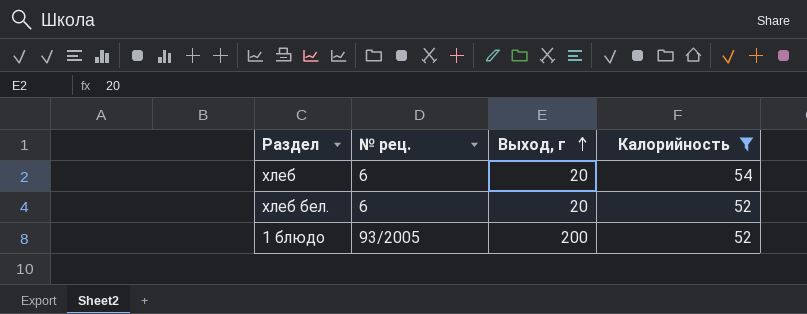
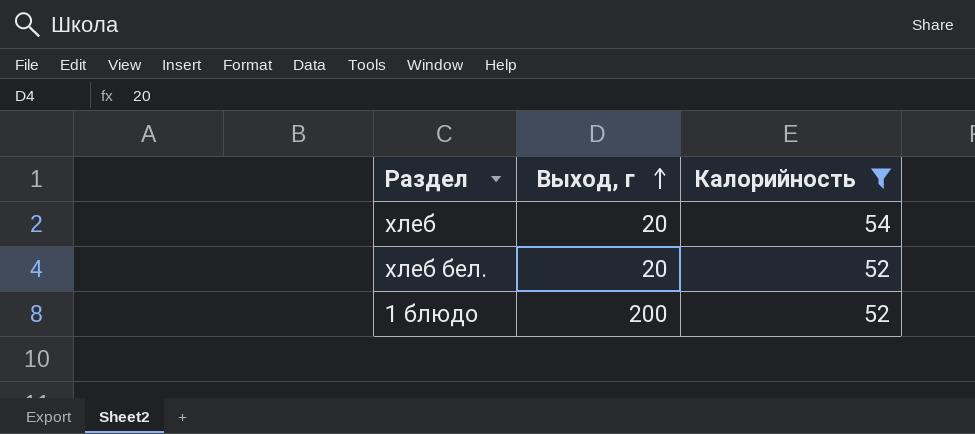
column № рец. | position: 2 -> none

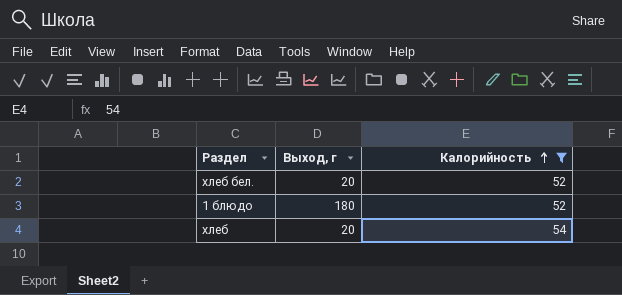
row order: Выход, г ascending -> Калорийность ascending
1 блюдо | Выход, г: 200 -> 180

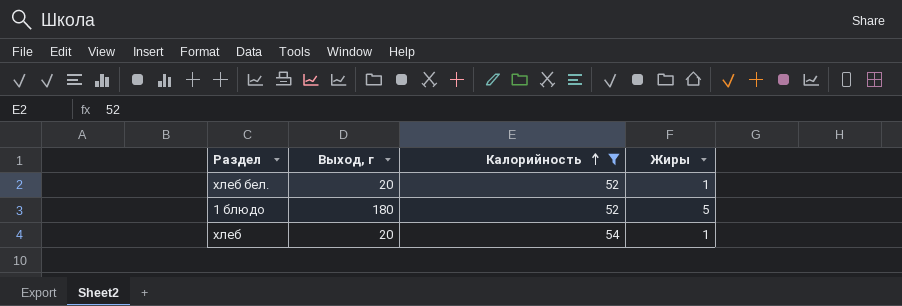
column Жиры | position: none -> 4

